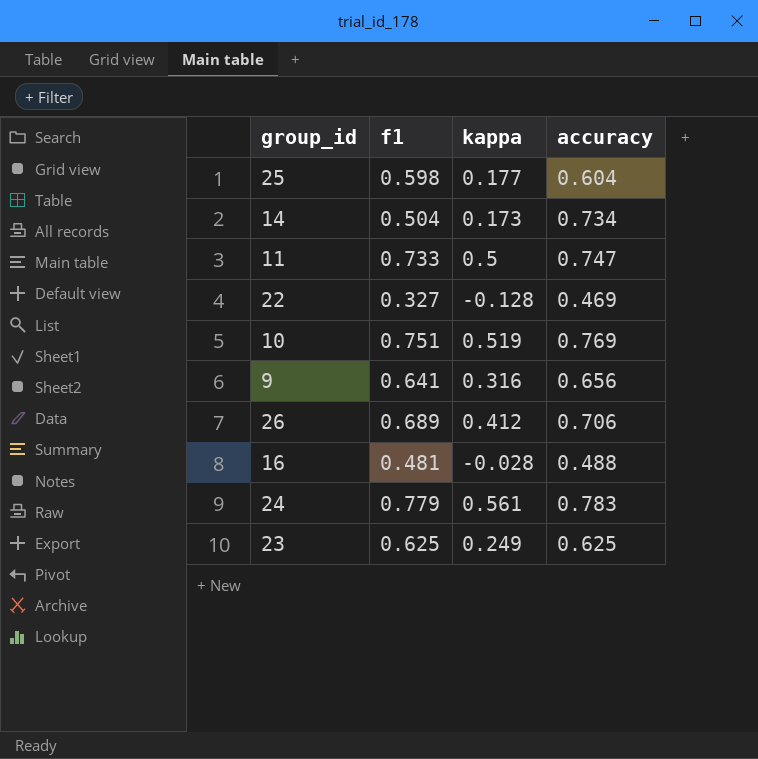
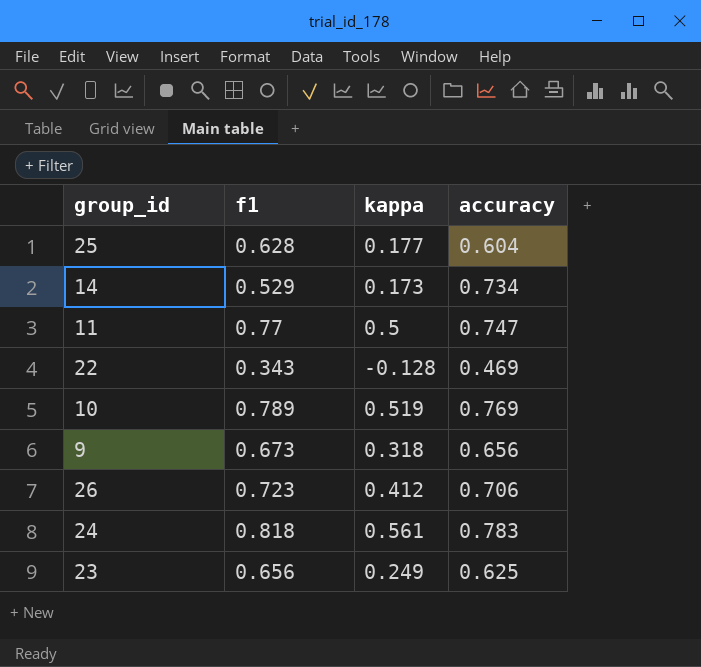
row 16: 0.481 | -0.028 | 0.488 -> none
25 | f1: 0.598 -> 0.628
14 | f1: 0.504 -> 0.529
11 | f1: 0.733 -> 0.77
22 | f1: 0.327 -> 0.343
10 | f1: 0.751 -> 0.789
9 | f1: 0.641 -> 0.673
9 | kappa: 0.316 -> 0.318
26 | f1: 0.689 -> 0.723
24 | f1: 0.779 -> 0.818
23 | f1: 0.625 -> 0.656

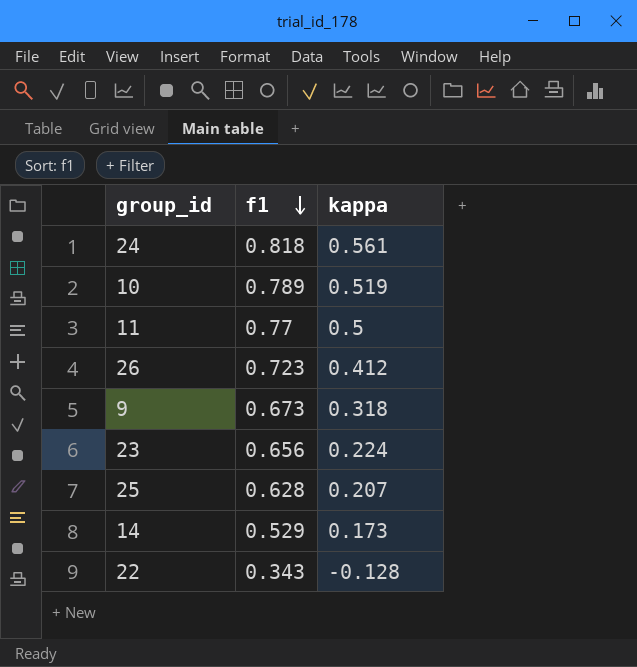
row order: none -> f1 descending
column accuracy | position: 4 -> none
23 | kappa: 0.249 -> 0.224
25 | kappa: 0.177 -> 0.207

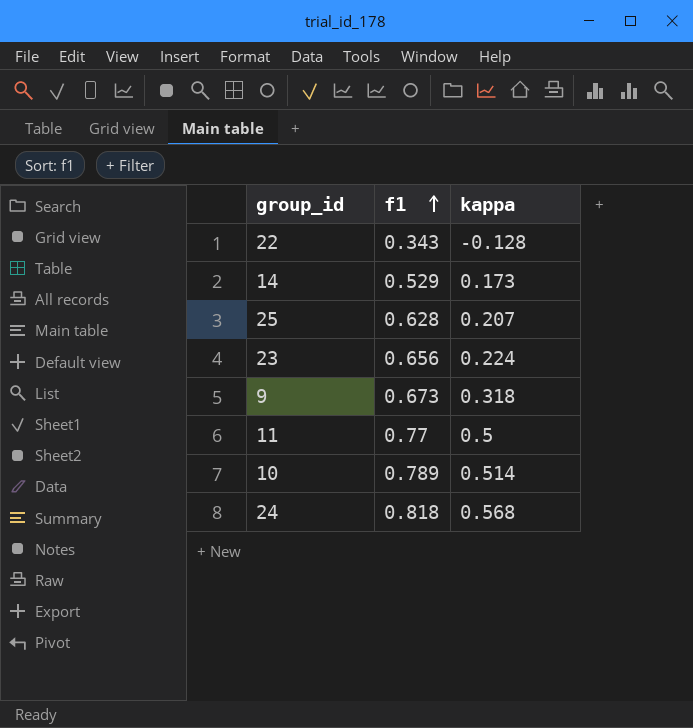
row order: f1 descending -> f1 ascending
row 26: 0.723 | 0.412 -> none
10 | kappa: 0.519 -> 0.514
24 | kappa: 0.561 -> 0.568

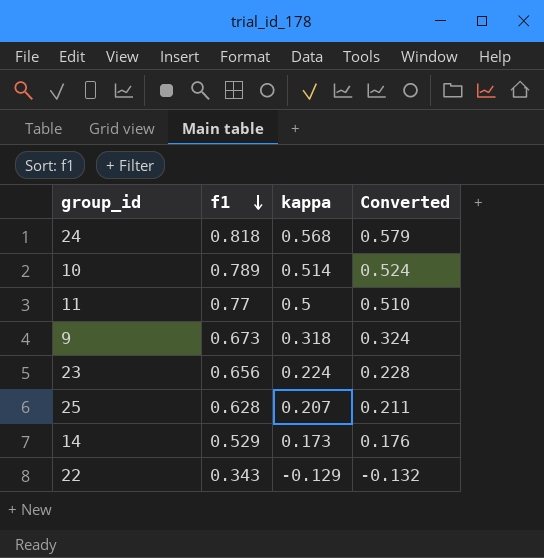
row order: f1 ascending -> f1 descending
column Converted | formula: none -> [kappa] * 1.02
22 | kappa: -0.128 -> -0.129

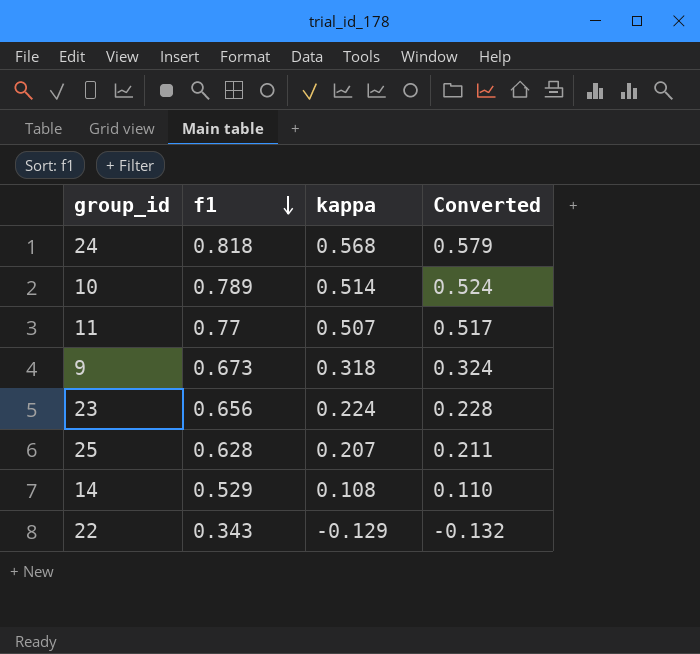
11 | kappa: 0.5 -> 0.507
11 | Converted: 0.510 -> 0.517
14 | kappa: 0.173 -> 0.108
14 | Converted: 0.176 -> 0.110

